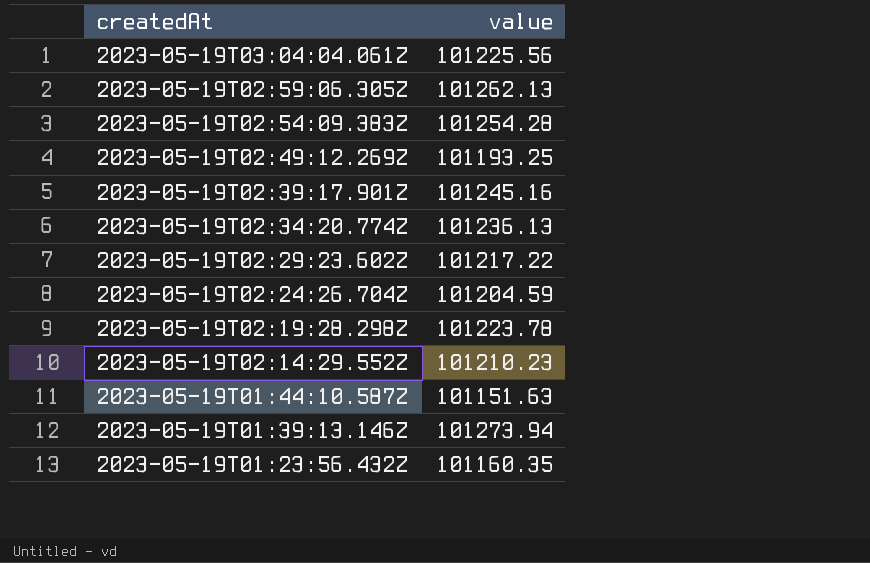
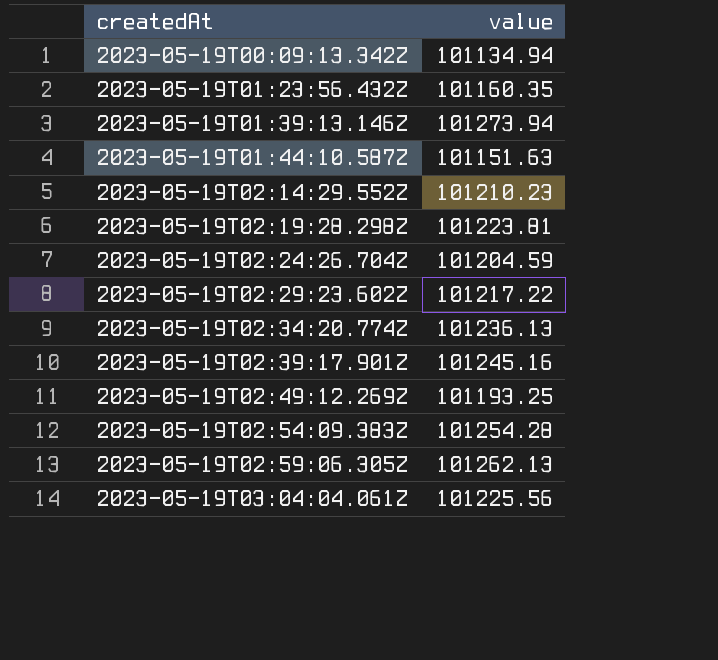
row order: createdAt descending -> createdAt ascending
row 2023-05-19T00:09:13.342Z: none -> 101134.94
2023-05-19T02:19:28.298Z | value: 101223.78 -> 101223.81

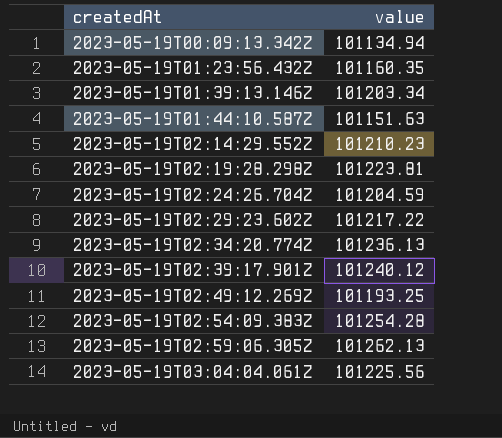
2023-05-19T01:39:13.146Z | value: 101273.94 -> 101203.34
2023-05-19T02:39:17.901Z | value: 101245.16 -> 101240.12

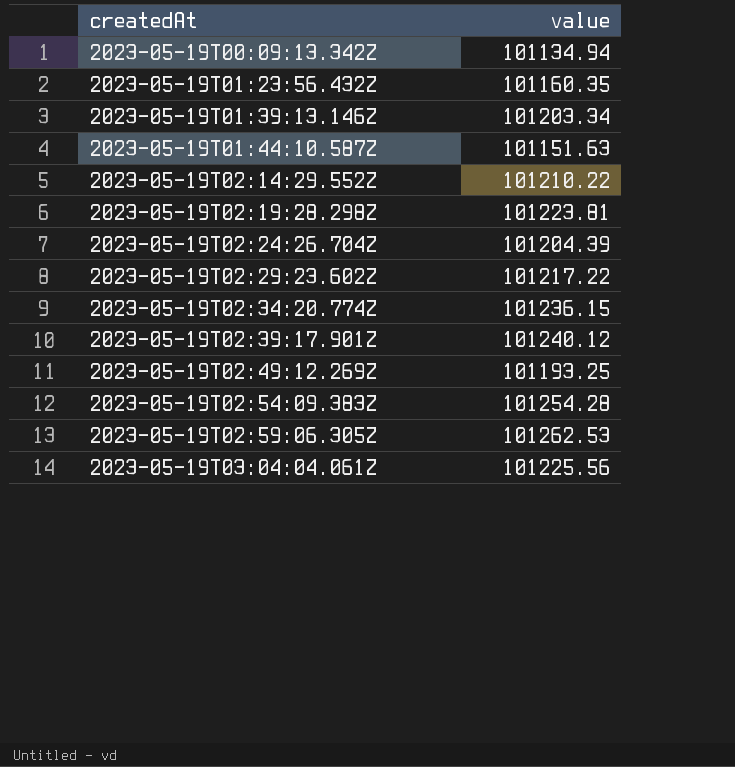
2023-05-19T02:14:29.552Z | value: 101210.23 -> 101210.22
2023-05-19T02:24:26.704Z | value: 101204.59 -> 101204.39
2023-05-19T02:34:20.774Z | value: 101236.13 -> 101236.15
2023-05-19T02:59:06.305Z | value: 101262.13 -> 101262.53

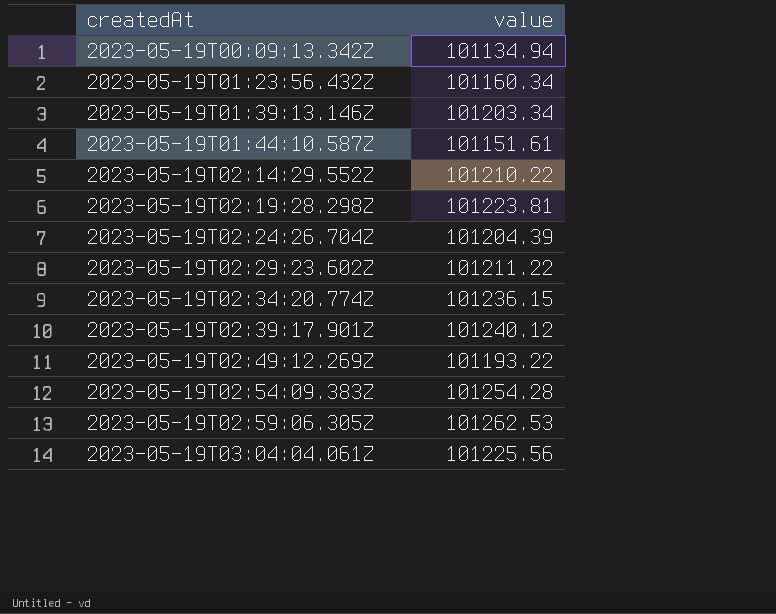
2023-05-19T01:23:56.432Z | value: 101160.35 -> 101160.34
2023-05-19T01:44:10.587Z | value: 101151.63 -> 101151.61
2023-05-19T02:29:23.602Z | value: 101217.22 -> 101211.22
2023-05-19T02:49:12.269Z | value: 101193.25 -> 101193.22

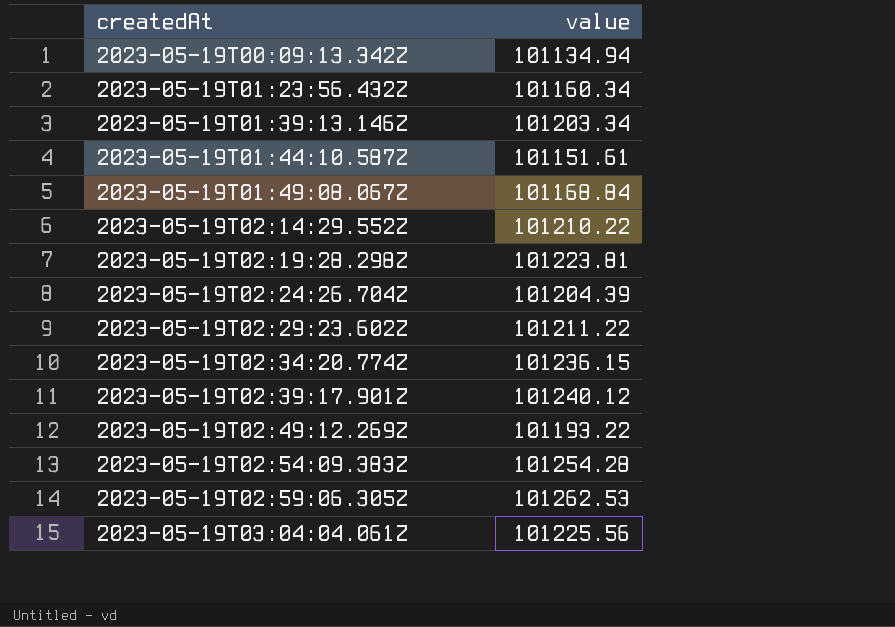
row 2023-05-19T01:49:08.067Z: none -> 101168.84

